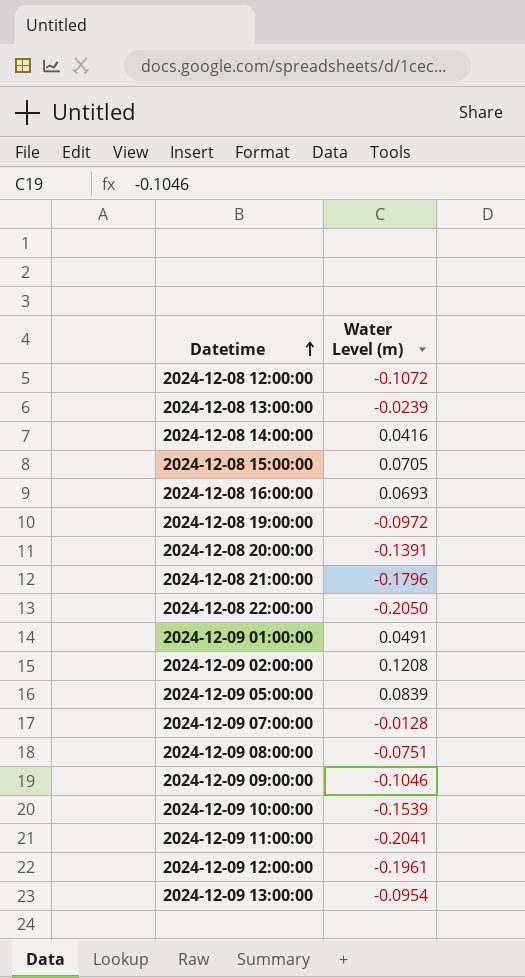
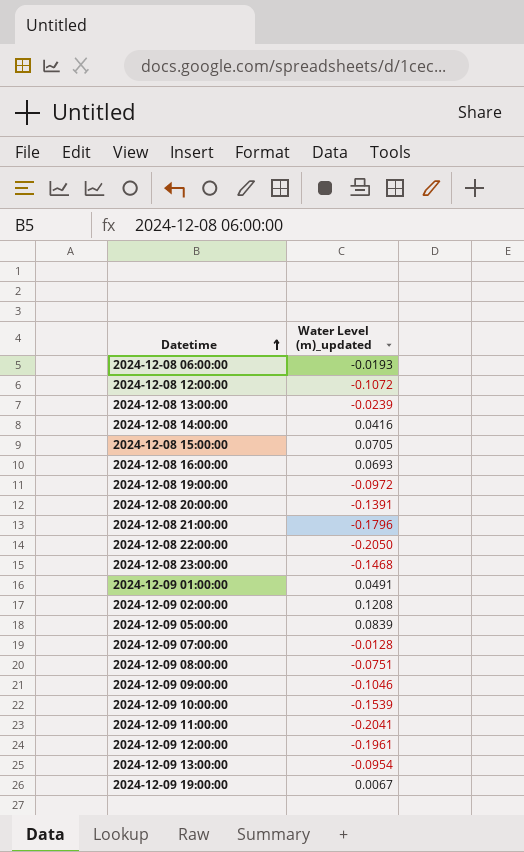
column name: Water Level (m) -> Water Level (m)_updated
row 2024-12-08 06:00:00: none -> -0.0193
row 2024-12-08 23:00:00: none -> -0.1468
row 2024-12-09 19:00:00: none -> 0.0067

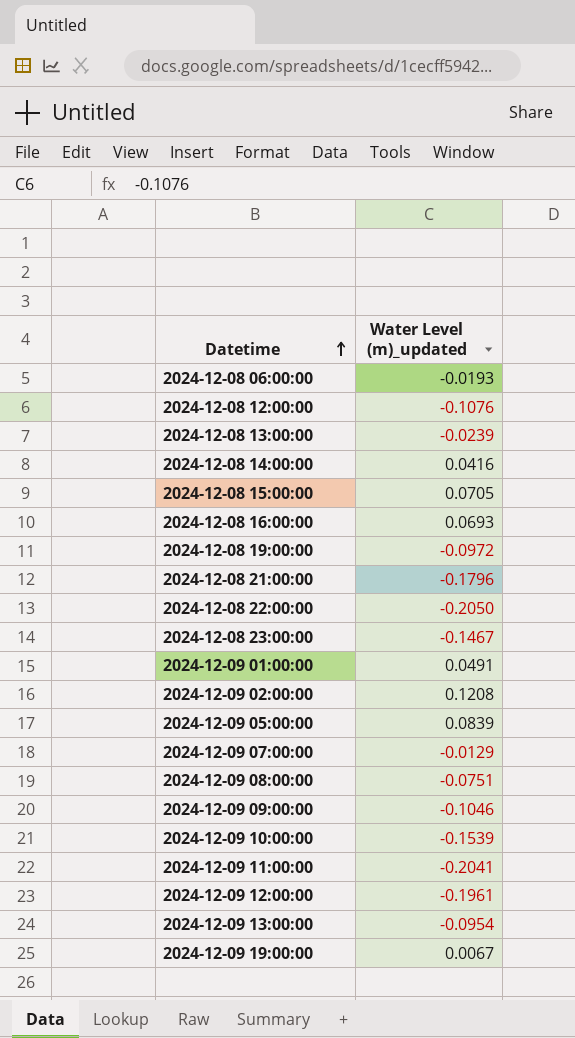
row 2024-12-08 20:00:00: -0.1391 -> none
2024-12-08 12:00:00 | Water Level (m)_updated: -0.1072 -> -0.1076
2024-12-08 23:00:00 | Water Level (m)_updated: -0.1468 -> -0.1467
2024-12-09 07:00:00 | Water Level (m)_updated: -0.0128 -> -0.0129

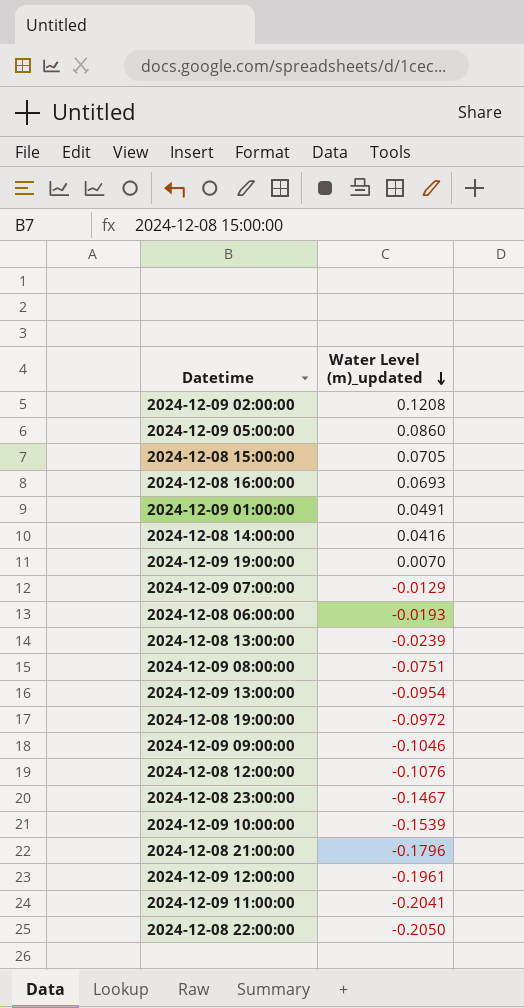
row order: Datetime ascending -> Water Level (m)_updated descending
2024-12-09 05:00:00 | Water Level (m)_updated: 0.0839 -> 0.0860
2024-12-09 19:00:00 | Water Level (m)_updated: 0.0067 -> 0.0070

